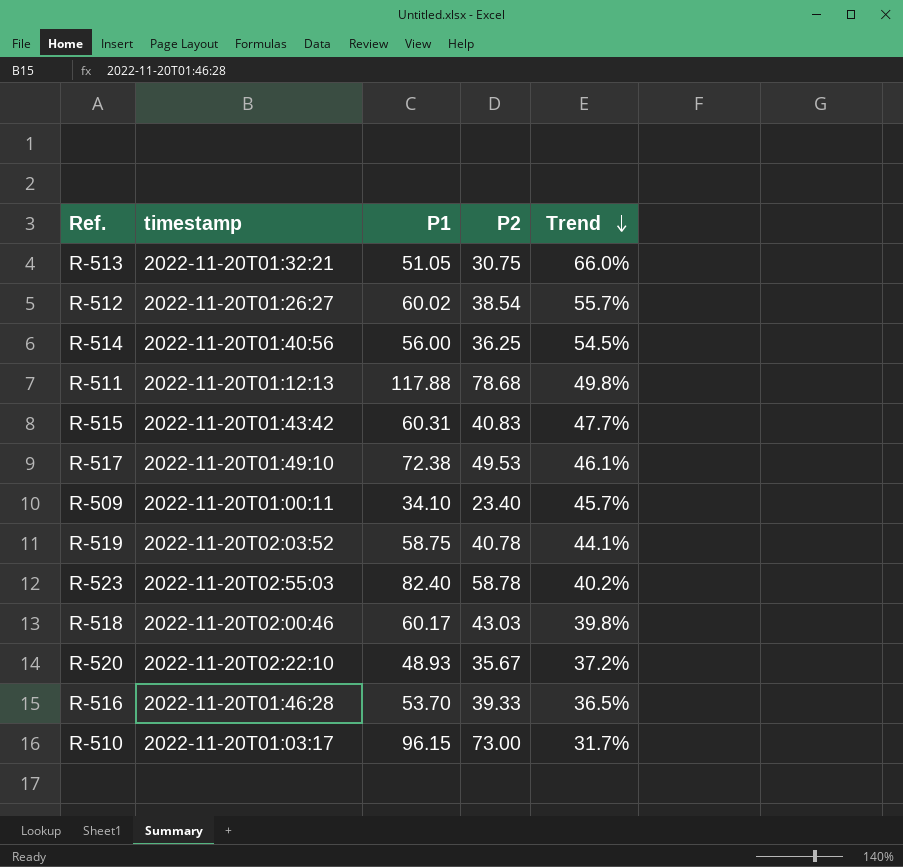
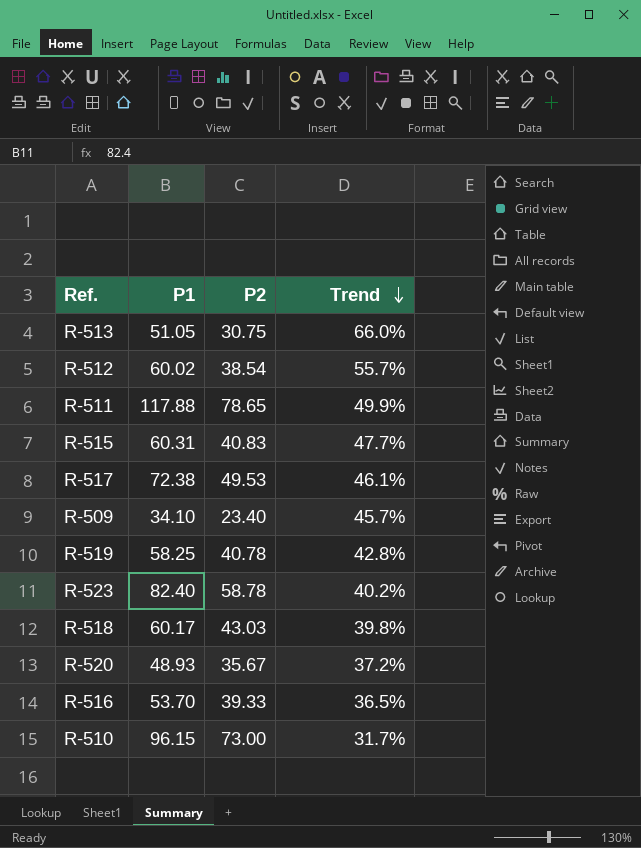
column timestamp | position: 2 -> none
row R-514: 2022-11-20T01:40:56 | 56.00 | 36.25 | 54.5% -> none
R-511 | P2: 78.68 -> 78.65
R-511 | Trend: 49.8% -> 49.9%
R-519 | P1: 58.75 -> 58.25
R-519 | Trend: 44.1% -> 42.8%

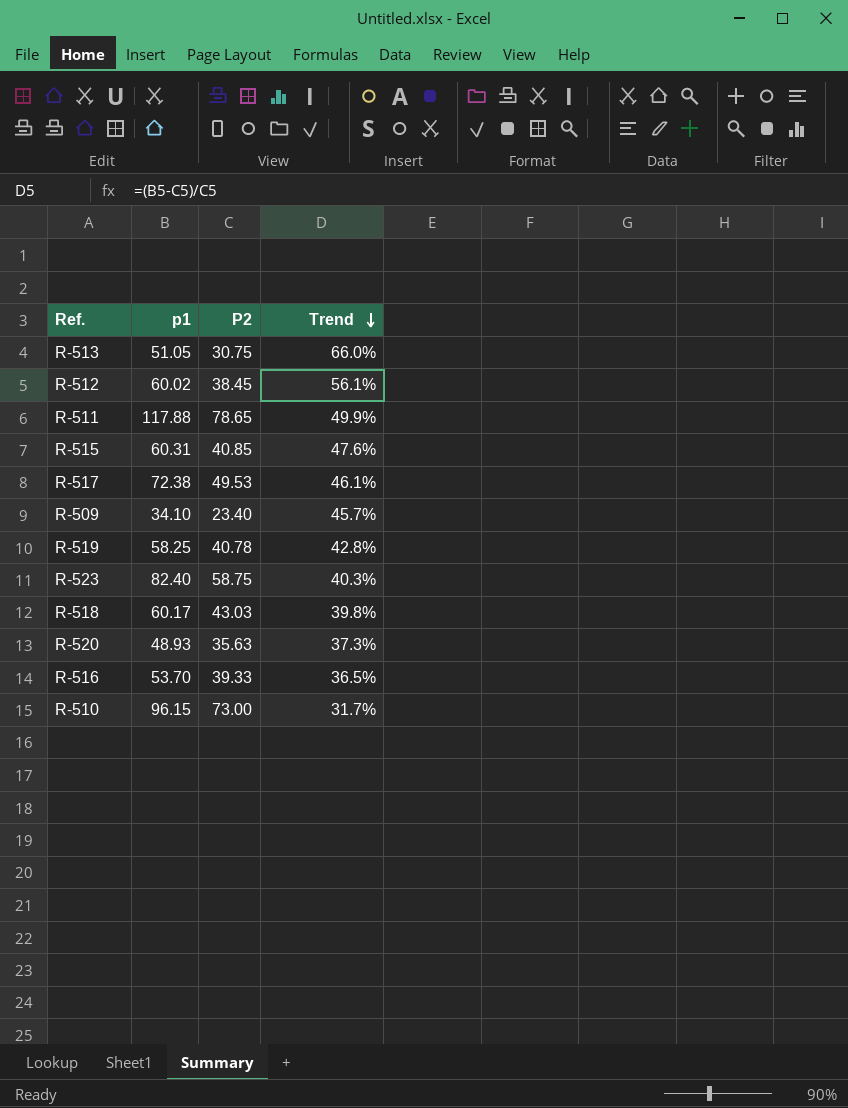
column name: P1 -> p1
R-512 | P2: 38.54 -> 38.45
R-512 | Trend: 55.7% -> 56.1%
R-515 | P2: 40.83 -> 40.85
R-515 | Trend: 47.7% -> 47.6%
R-523 | P2: 58.78 -> 58.75
R-523 | Trend: 40.2% -> 40.3%
R-520 | P2: 35.67 -> 35.63
R-520 | Trend: 37.2% -> 37.3%

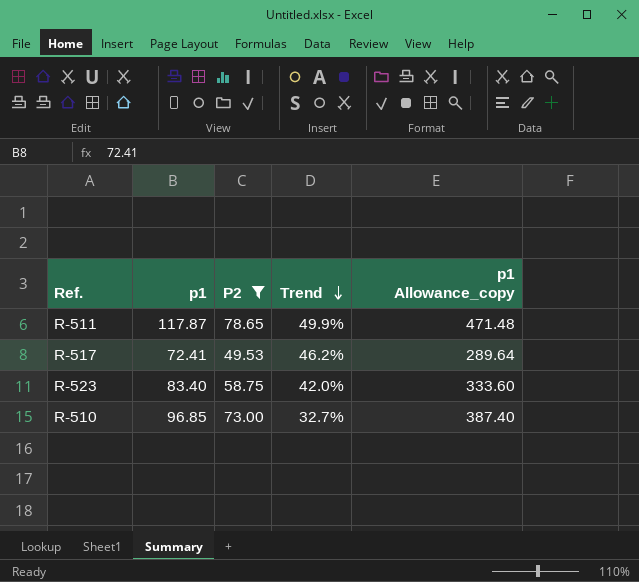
filter: none -> P2 >= 49.53
column p1 Allowance_copy | formula: none -> [p1] * 4
R-511 | p1: 117.88 -> 117.87
R-517 | p1: 72.38 -> 72.41
R-517 | Trend: 46.1% -> 46.2%
R-523 | p1: 82.40 -> 83.40
R-523 | Trend: 40.3% -> 42.0%
R-510 | p1: 96.15 -> 96.85
R-510 | Trend: 31.7% -> 32.7%

